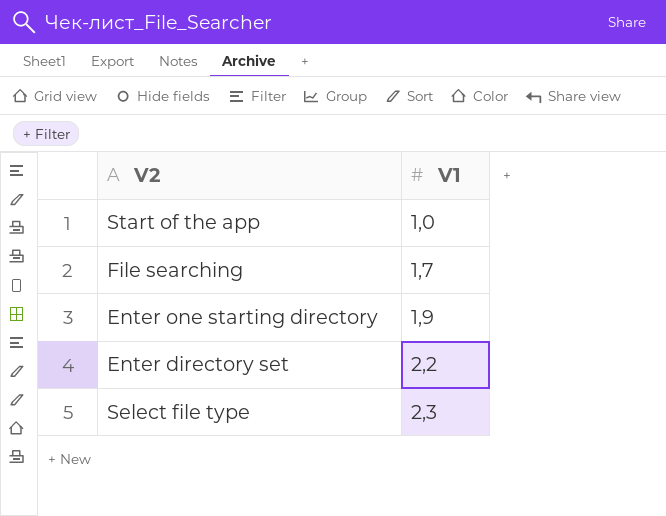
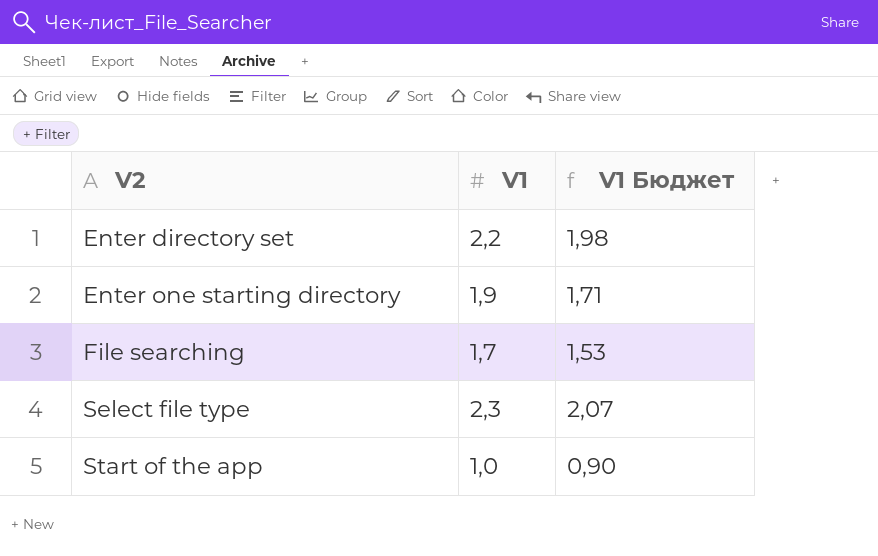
row order: V1 ascending -> V2 ascending
column V1 Бюджет | formula: none -> [V1] * 0,9

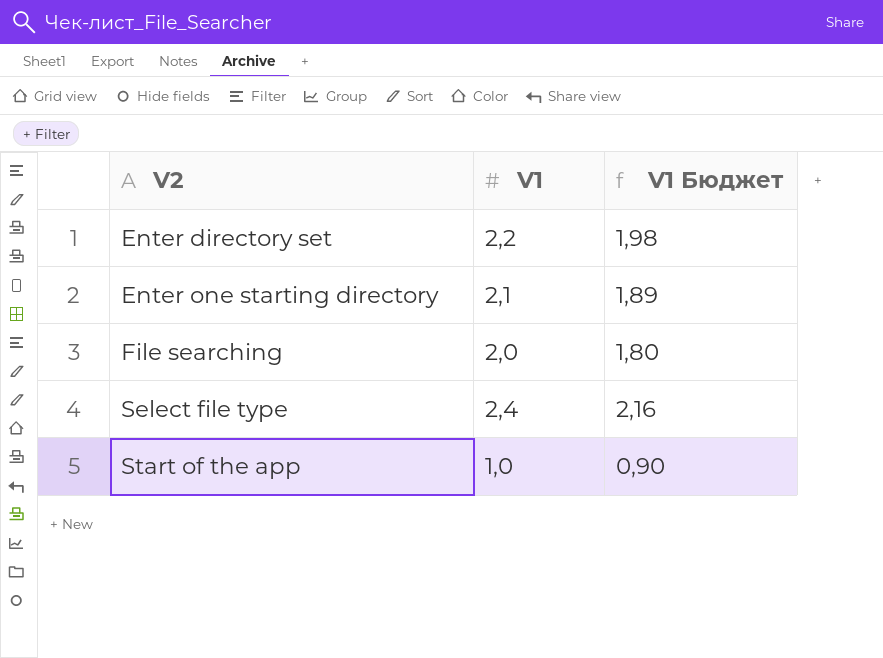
Enter one starting directory | V1: 1,9 -> 2,1
Enter one starting directory | V1 Бюджет: 1,71 -> 1,89
File searching | V1: 1,7 -> 2,0
File searching | V1 Бюджет: 1,53 -> 1,80
Select file type | V1: 2,3 -> 2,4
Select file type | V1 Бюджет: 2,07 -> 2,16

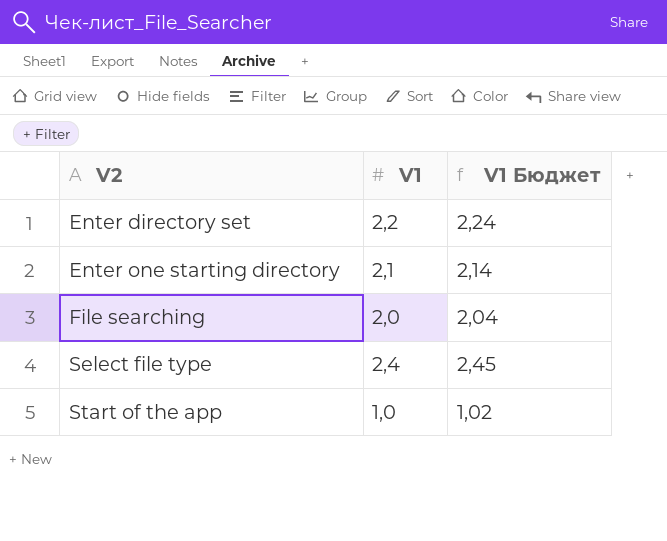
column V1 Бюджет | formula: [V1] * 0,9 -> [V1] * 1,02

